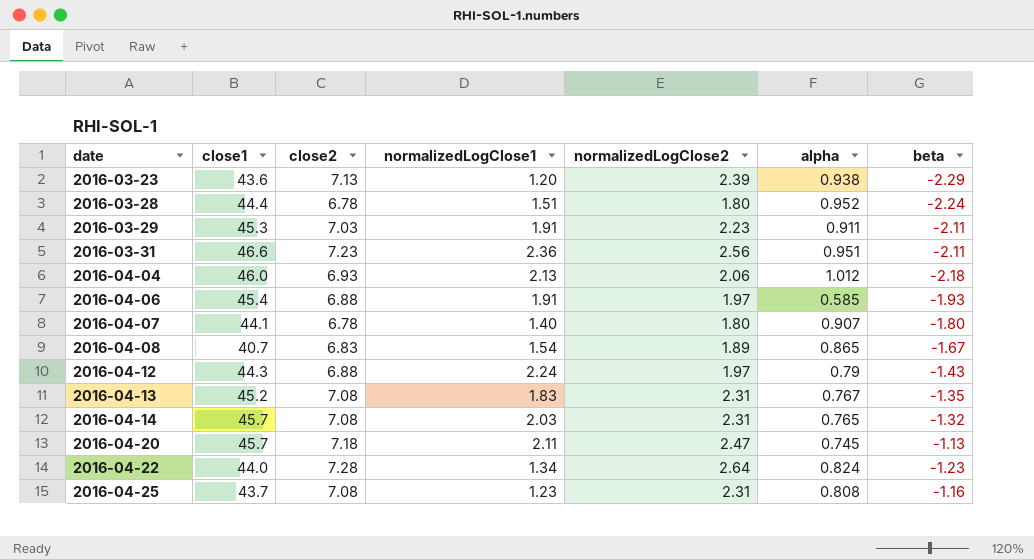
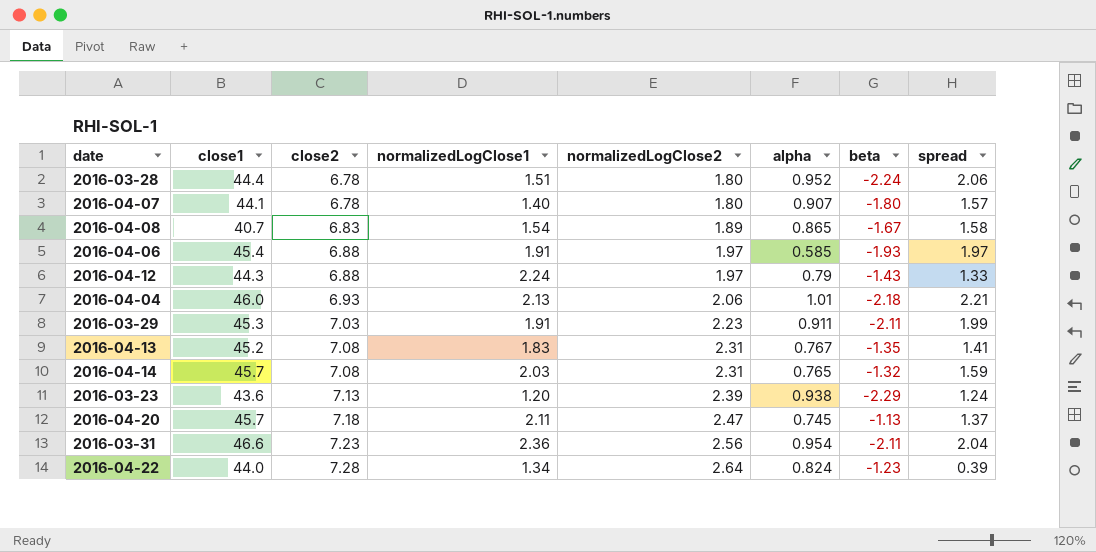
row order: date ascending -> close2 ascending
column spread | position: none -> 8
row 2016-04-25: 43.7 | 7.08 | 1.23 | 2.31 | 0.808 | -1.16 -> none
2016-04-04 | alpha: 1.012 -> 1.01
2016-03-31 | alpha: 0.951 -> 0.954

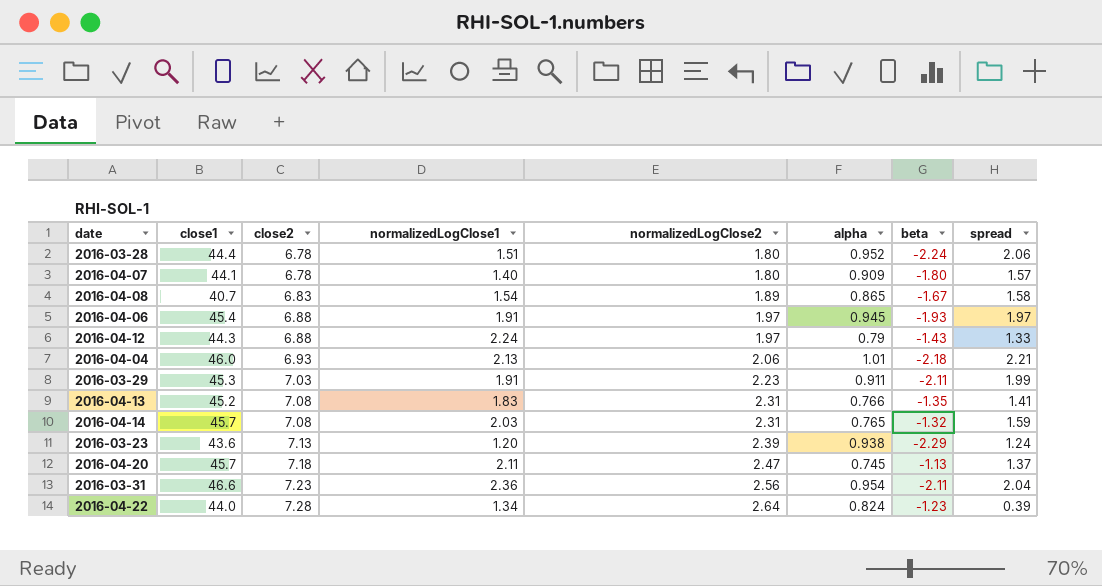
2016-04-07 | alpha: 0.907 -> 0.909
2016-04-06 | alpha: 0.585 -> 0.945
2016-04-13 | alpha: 0.767 -> 0.766

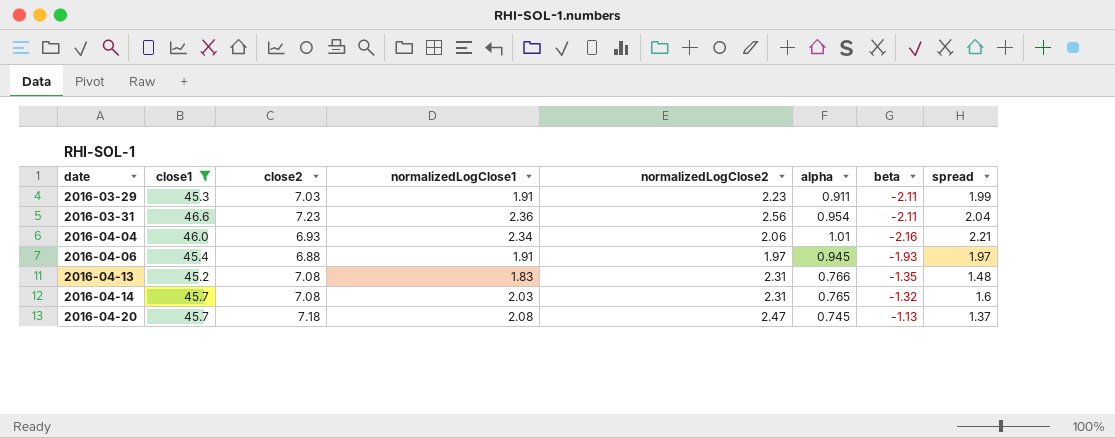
filter: none -> close1 >= 45.2
row order: close2 ascending -> date ascending
2016-04-04 | normalizedLogClose1: 2.13 -> 2.34
2016-04-04 | beta: -2.18 -> -2.16
2016-04-13 | spread: 1.41 -> 1.48
2016-04-14 | spread: 1.59 -> 1.6
2016-04-20 | normalizedLogClose1: 2.11 -> 2.08

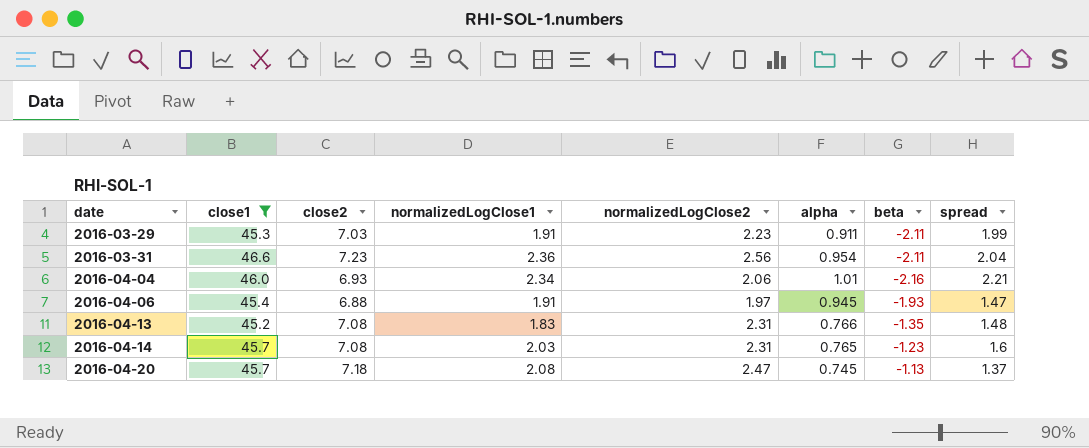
2016-04-06 | spread: 1.97 -> 1.47
2016-04-14 | beta: -1.32 -> -1.23

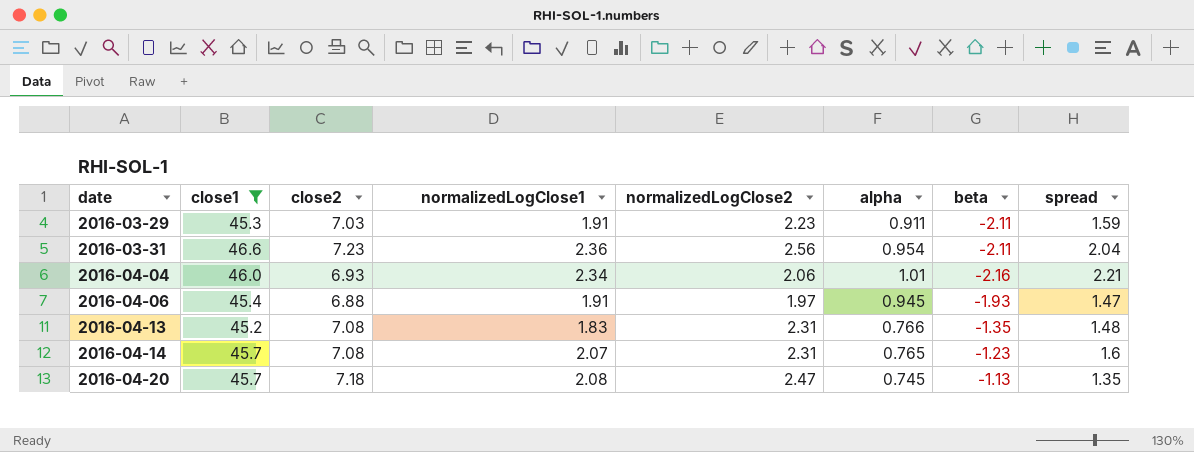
2016-03-29 | spread: 1.99 -> 1.59
2016-04-14 | normalizedLogClose1: 2.03 -> 2.07
2016-04-20 | spread: 1.37 -> 1.35

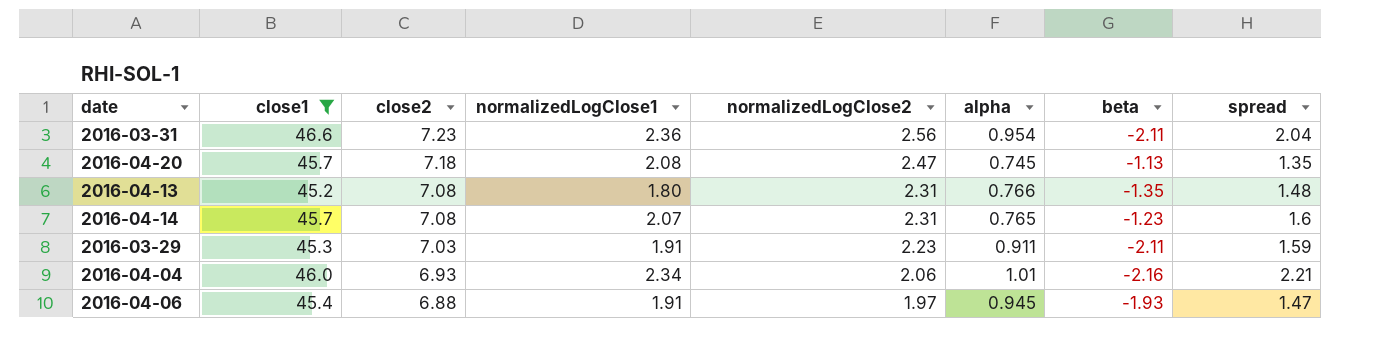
row order: date ascending -> close2 descending
2016-04-13 | normalizedLogClose1: 1.83 -> 1.80

